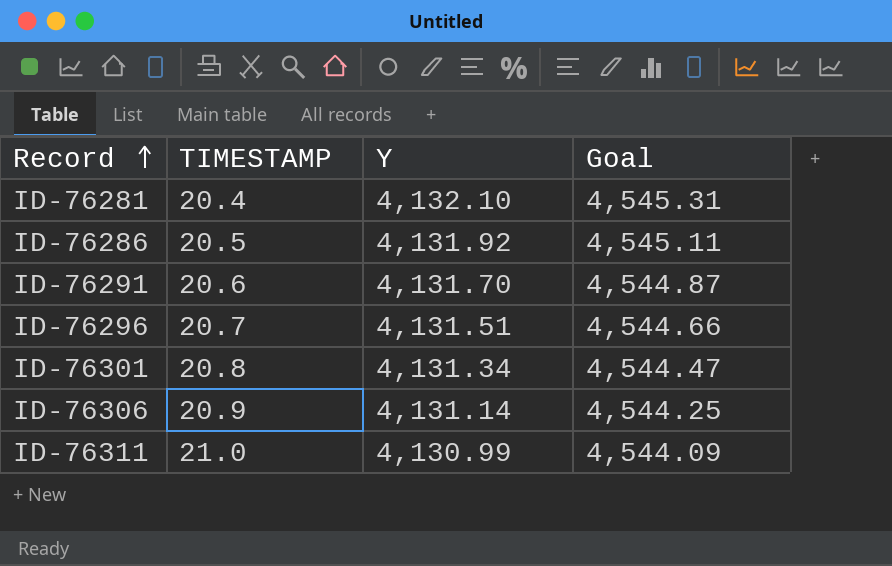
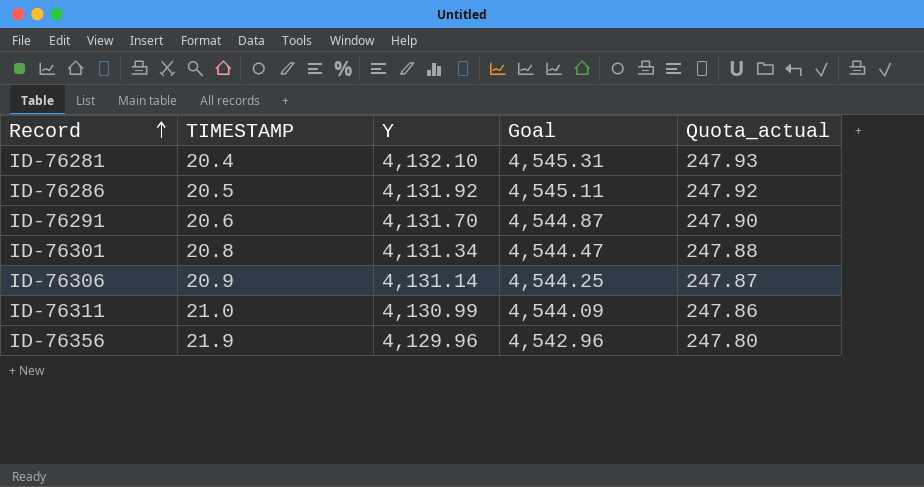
column Quota_actual | formula: none -> [Y] * 0.06
row ID-76296: 20.7 | 4,131.51 | 4,544.66 -> none
row ID-76356: none -> 21.9 | 4,129.96 | 4,542.96 | 247.80

